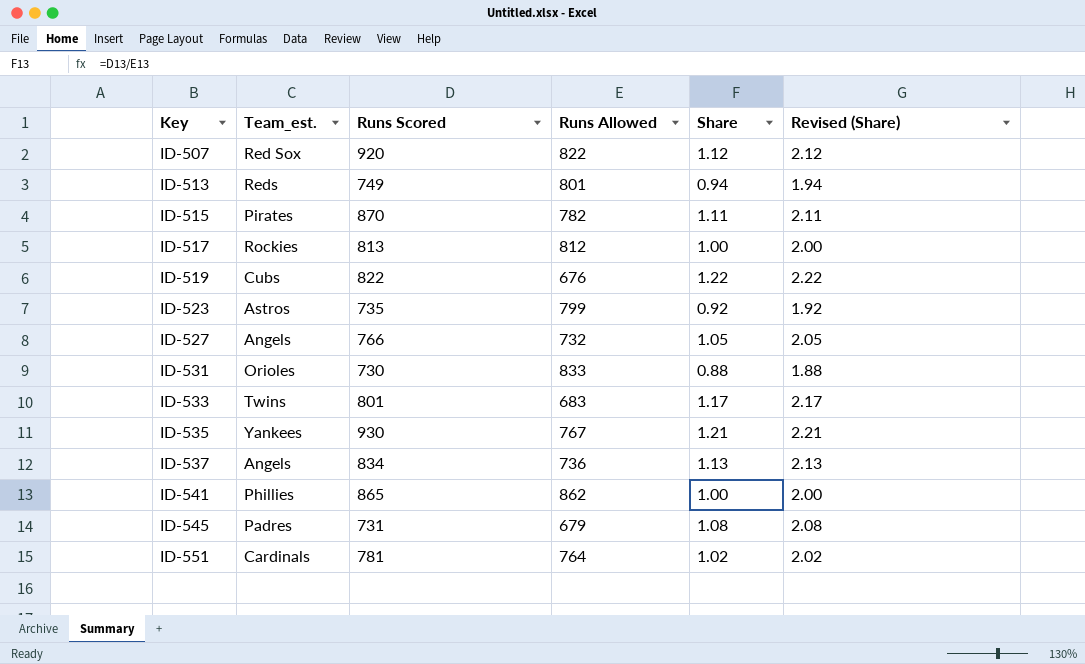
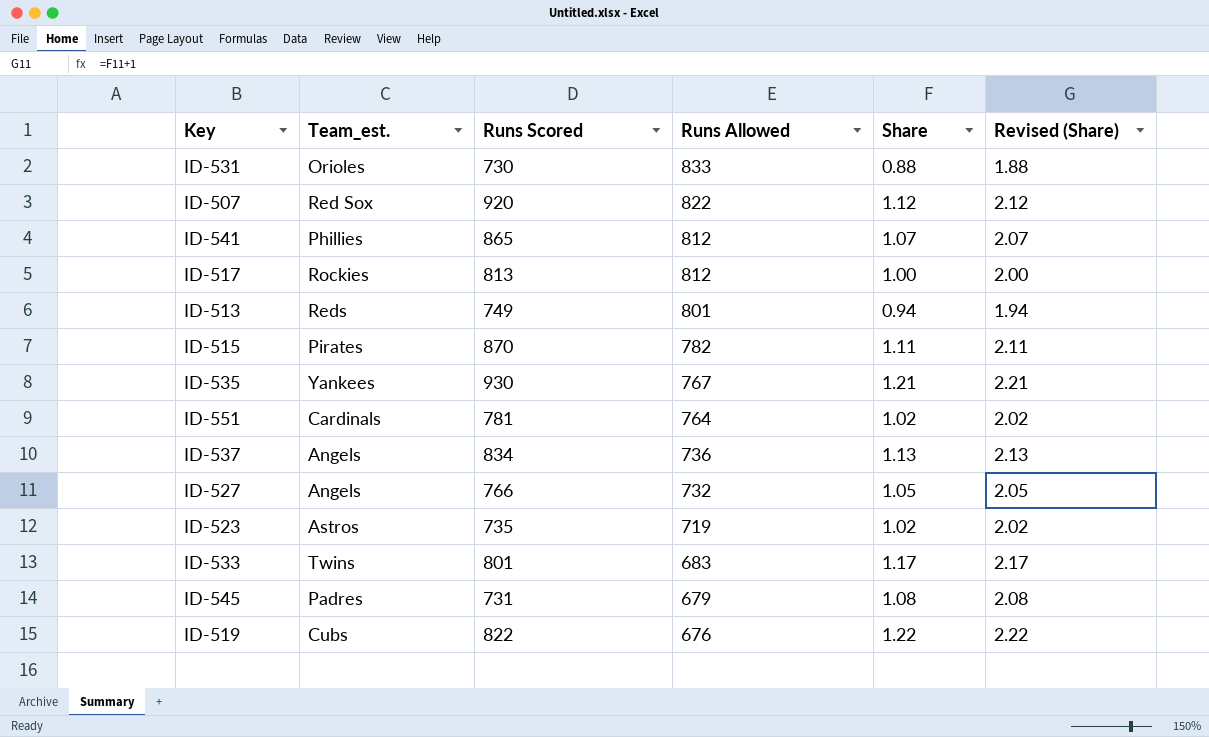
row order: Key ascending -> Runs Allowed descending
ID-541 | Runs Allowed: 862 -> 812
ID-541 | Share: 1.00 -> 1.07
ID-541 | Revised (Share): 2.00 -> 2.07
ID-523 | Runs Allowed: 799 -> 719
ID-523 | Share: 0.92 -> 1.02
ID-523 | Revised (Share): 1.92 -> 2.02

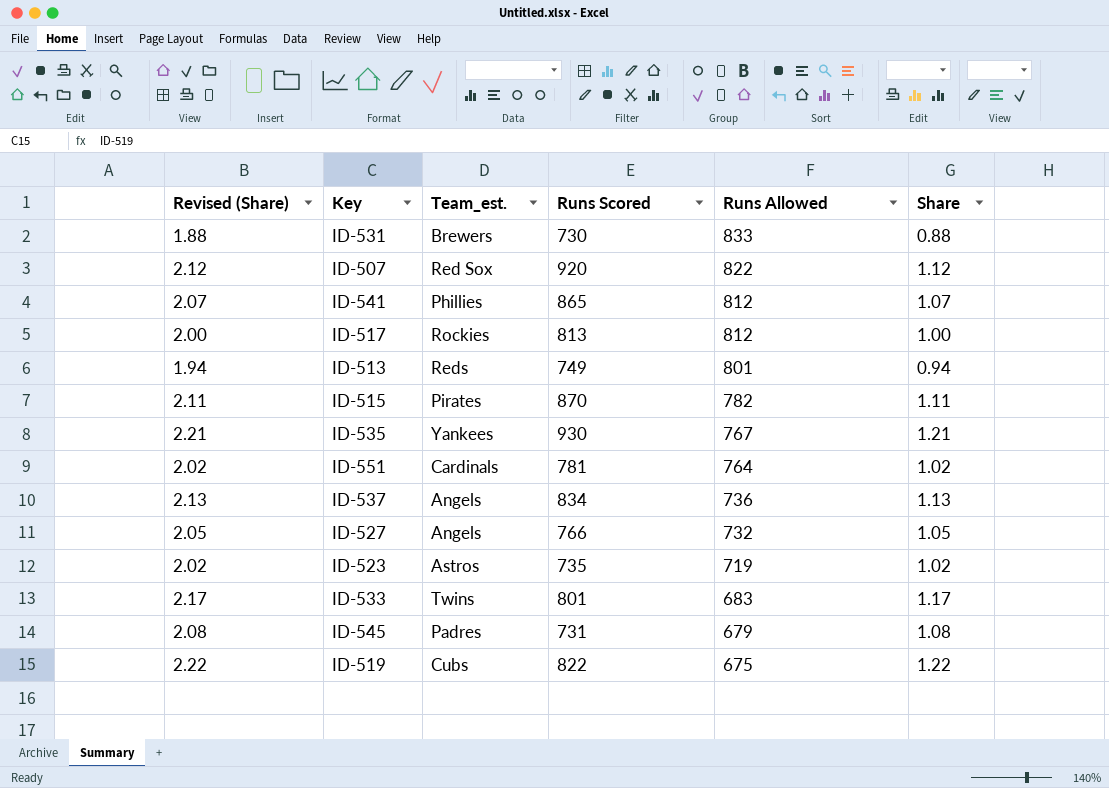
column Revised (Share) | position: 6 -> 1
ID-531 | Team_est.: Orioles -> Brewers
ID-519 | Runs Allowed: 676 -> 675

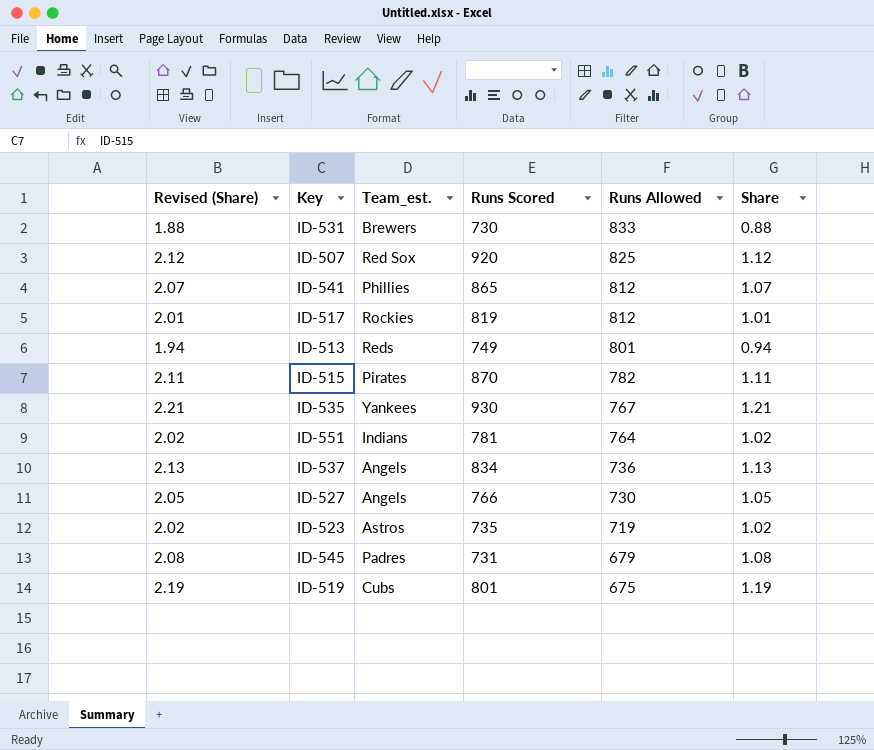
row ID-533: 2.17 | Twins | 801 | 683 | 1.17 -> none
ID-507 | Runs Allowed: 822 -> 825
ID-517 | Revised (Share): 2.00 -> 2.01
ID-517 | Runs Scored: 813 -> 819
ID-517 | Share: 1.00 -> 1.01
ID-551 | Team_est.: Cardinals -> Indians
ID-527 | Runs Allowed: 732 -> 730
ID-519 | Revised (Share): 2.22 -> 2.19
ID-519 | Runs Scored: 822 -> 801
ID-519 | Share: 1.22 -> 1.19

